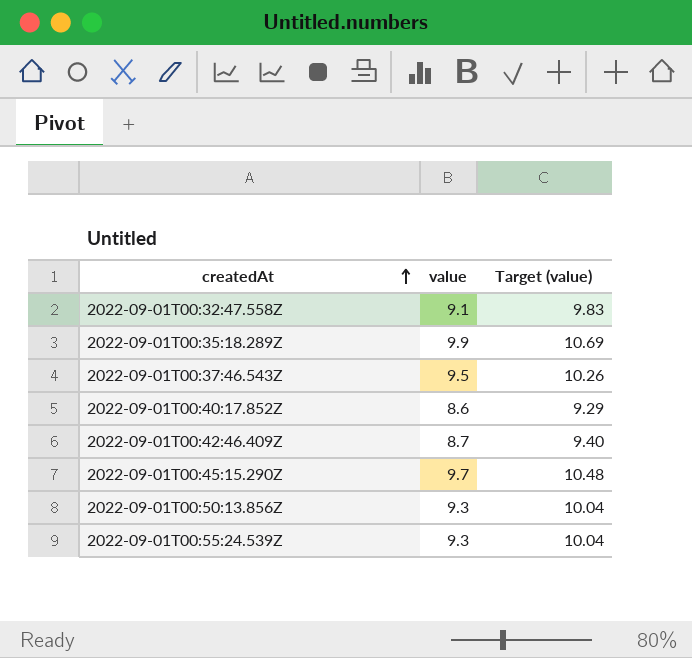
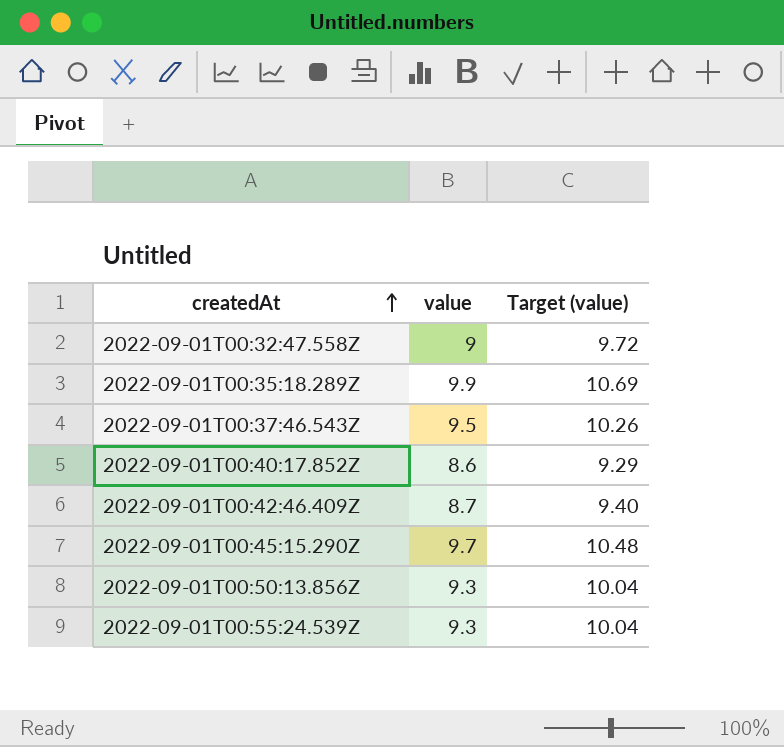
2022-09-01T00:32:47.558Z | value: 9.1 -> 9
2022-09-01T00:32:47.558Z | Target (value): 9.83 -> 9.72

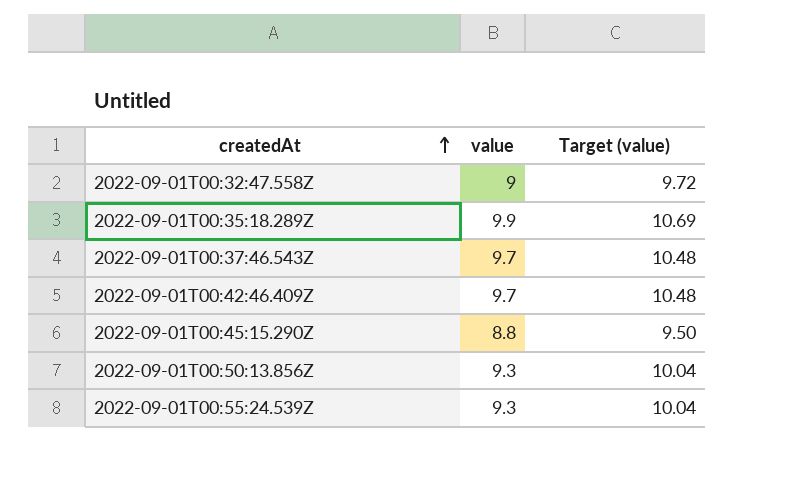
row 2022-09-01T00:40:17.852Z: 8.6 | 9.29 -> none
2022-09-01T00:37:46.543Z | value: 9.5 -> 9.7
2022-09-01T00:37:46.543Z | Target (value): 10.26 -> 10.48
2022-09-01T00:42:46.409Z | value: 8.7 -> 9.7
2022-09-01T00:42:46.409Z | Target (value): 9.40 -> 10.48
2022-09-01T00:45:15.290Z | value: 9.7 -> 8.8
2022-09-01T00:45:15.290Z | Target (value): 10.48 -> 9.50

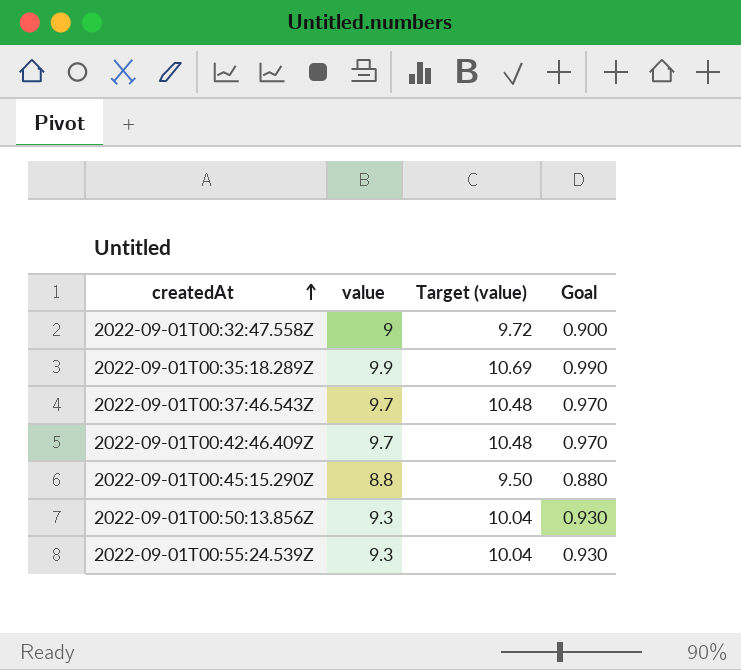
column Goal | formula: none -> [value] * 0.1

